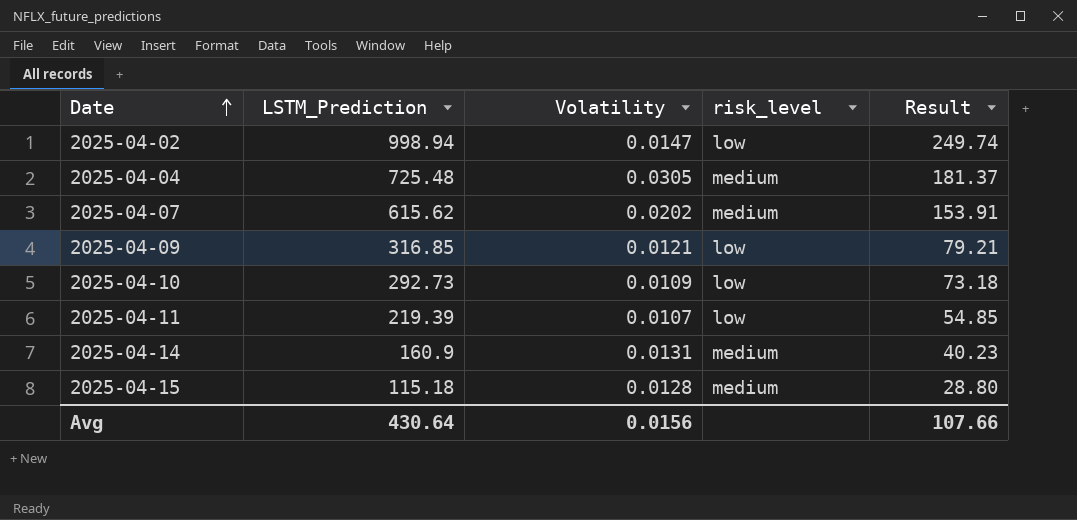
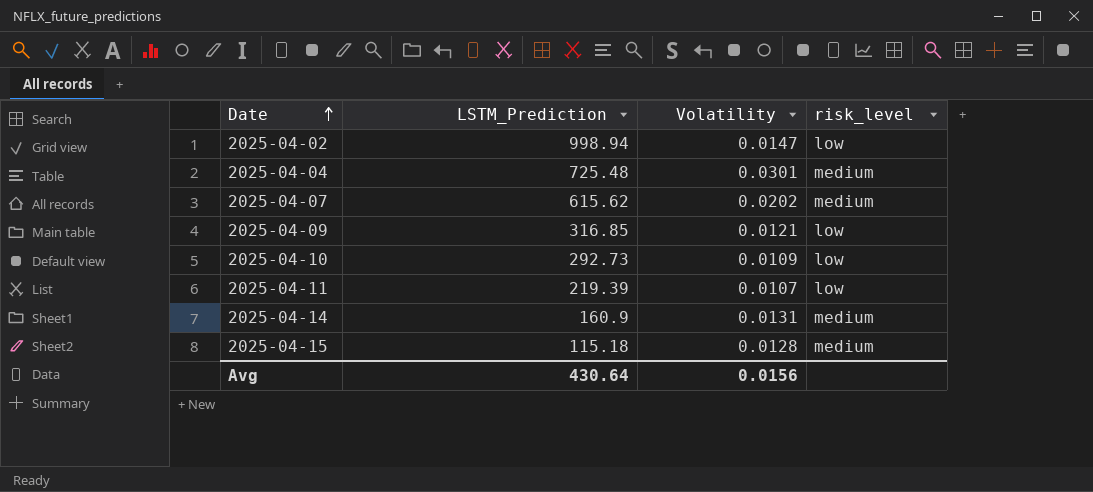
column Result | formula: [LSTM_Prediction] * 0.25 -> none
2025-04-04 | Volatility: 0.0305 -> 0.0301

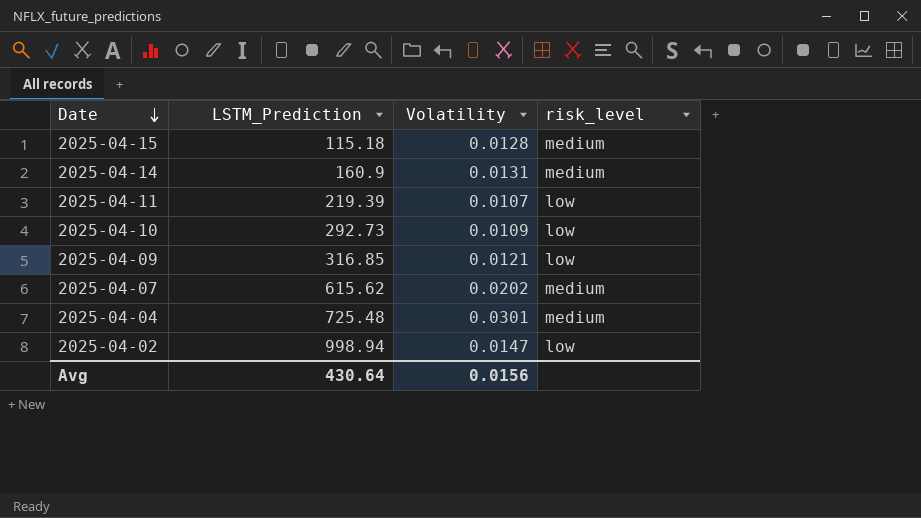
row order: Date ascending -> Date descending

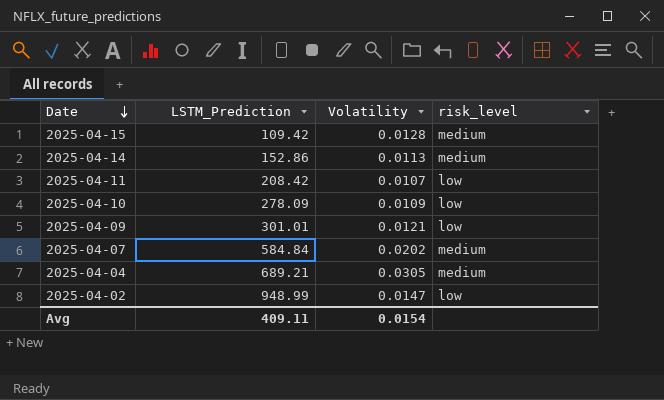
2025-04-15 | LSTM_Prediction: 115.18 -> 109.42
2025-04-14 | LSTM_Prediction: 160.9 -> 152.86
2025-04-14 | Volatility: 0.0131 -> 0.0113
2025-04-11 | LSTM_Prediction: 219.39 -> 208.42
2025-04-10 | LSTM_Prediction: 292.73 -> 278.09
2025-04-09 | LSTM_Prediction: 316.85 -> 301.01
2025-04-07 | LSTM_Prediction: 615.62 -> 584.84
2025-04-04 | LSTM_Prediction: 725.48 -> 689.21
2025-04-04 | Volatility: 0.0301 -> 0.0305
2025-04-02 | LSTM_Prediction: 998.94 -> 948.99
Avg | LSTM_Prediction: 430.64 -> 409.11
Avg | Volatility: 0.0156 -> 0.0154

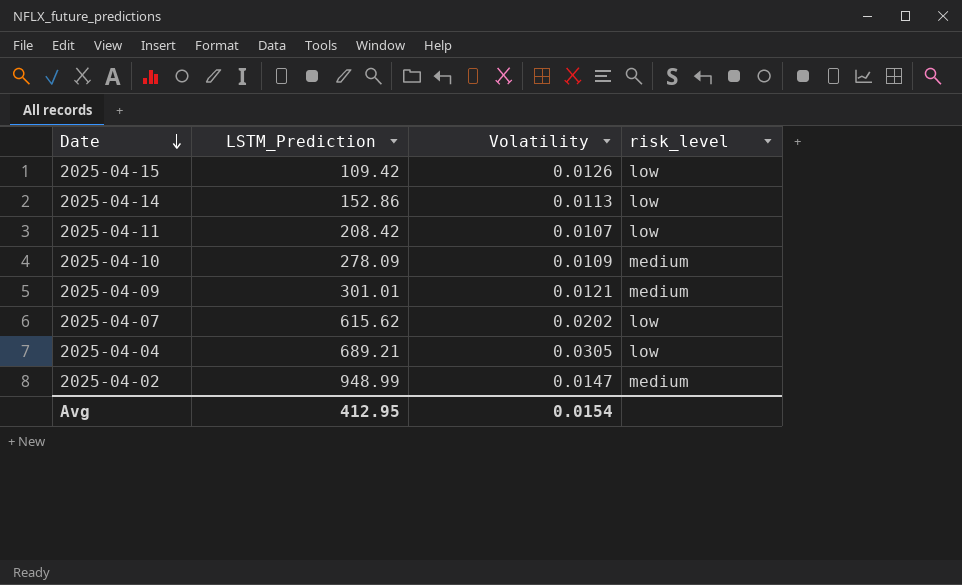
2025-04-15 | Volatility: 0.0128 -> 0.0126
2025-04-15 | risk_level: medium -> low
2025-04-14 | risk_level: medium -> low
2025-04-10 | risk_level: low -> medium
2025-04-09 | risk_level: low -> medium
2025-04-07 | LSTM_Prediction: 584.84 -> 615.62
2025-04-07 | risk_level: medium -> low
2025-04-04 | risk_level: medium -> low
2025-04-02 | risk_level: low -> medium
Avg | LSTM_Prediction: 409.11 -> 412.95

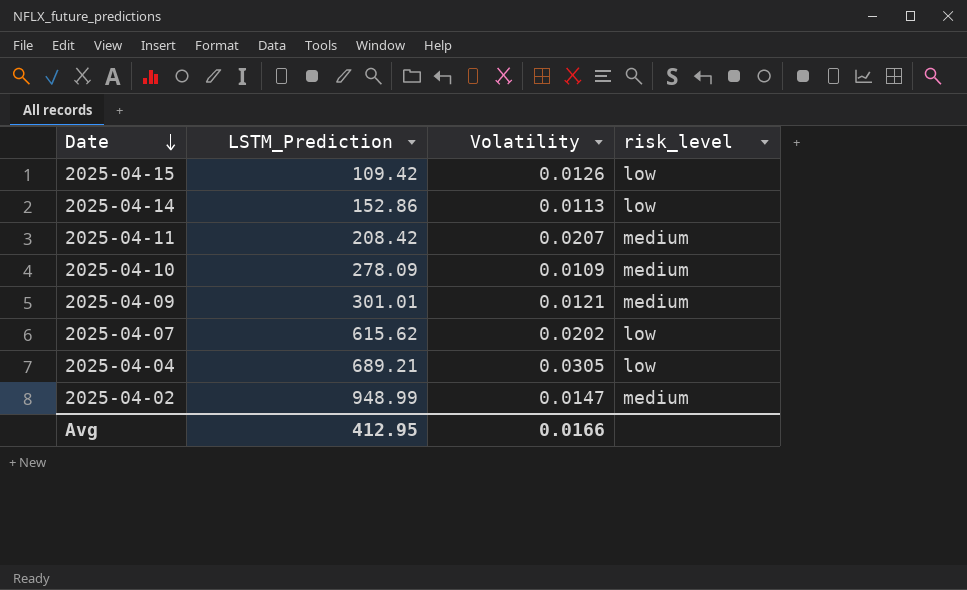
2025-04-11 | Volatility: 0.0107 -> 0.0207
2025-04-11 | risk_level: low -> medium
Avg | Volatility: 0.0154 -> 0.0166

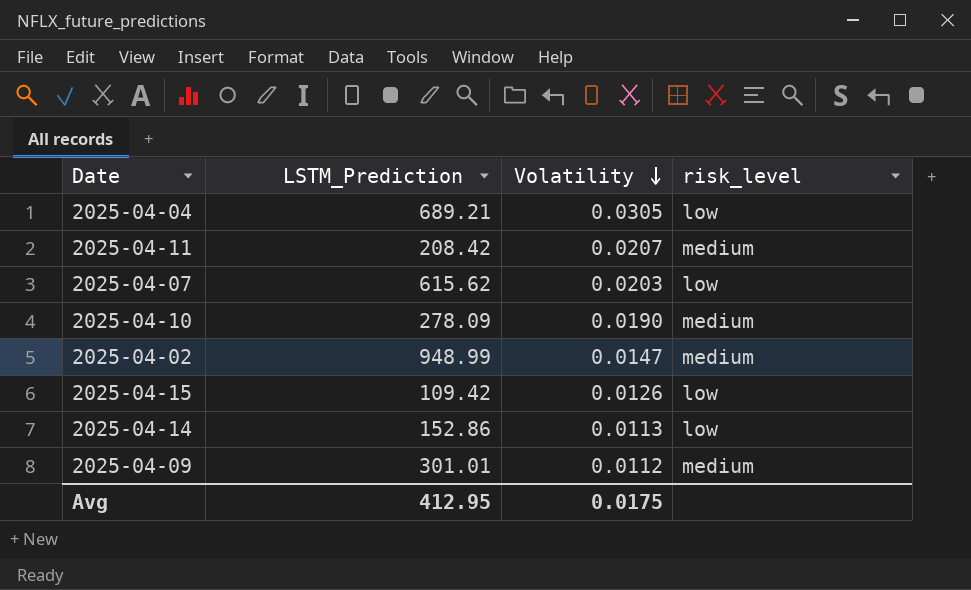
row order: Date descending -> Volatility descending
2025-04-07 | Volatility: 0.0202 -> 0.0203
2025-04-10 | Volatility: 0.0109 -> 0.0190
2025-04-09 | Volatility: 0.0121 -> 0.0112
Avg | Volatility: 0.0166 -> 0.0175

